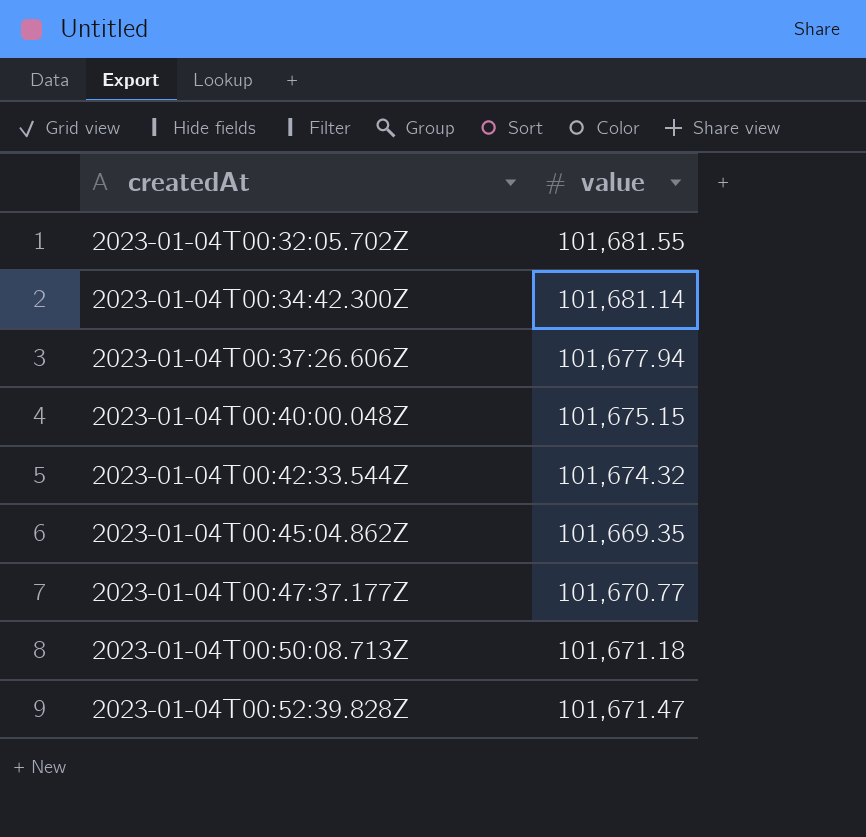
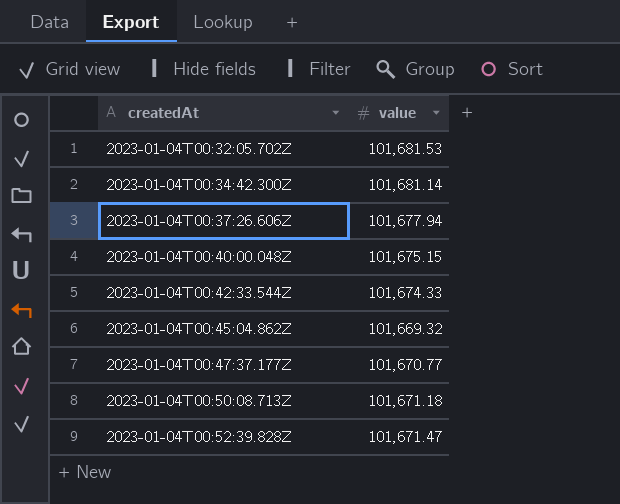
2023-01-04T00:32:05.702Z | value: 101,681.55 -> 101,681.53
2023-01-04T00:42:33.544Z | value: 101,674.32 -> 101,674.33
2023-01-04T00:45:04.862Z | value: 101,669.35 -> 101,669.32

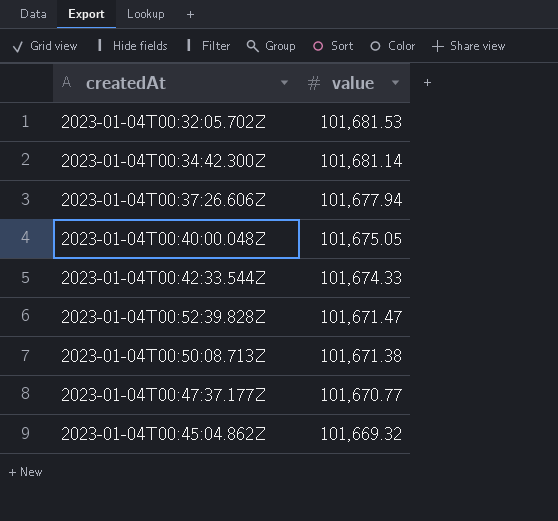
row order: createdAt ascending -> value descending
2023-01-04T00:40:00.048Z | value: 101,675.15 -> 101,675.05
2023-01-04T00:50:08.713Z | value: 101,671.18 -> 101,671.38

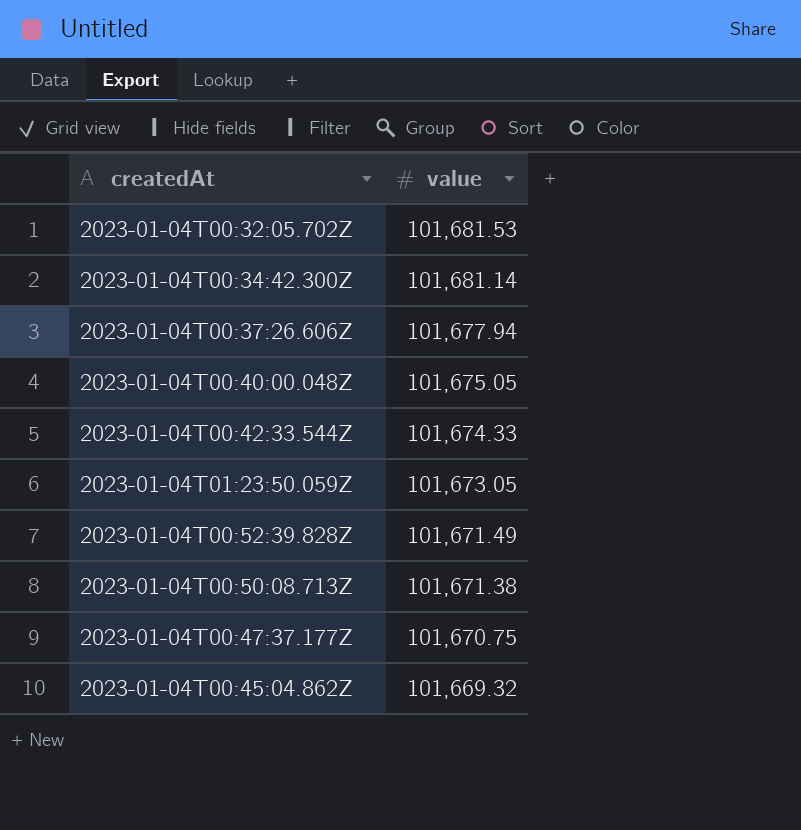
row 2023-01-04T01:23:50.059Z: none -> 101,673.05
2023-01-04T00:52:39.828Z | value: 101,671.47 -> 101,671.49
2023-01-04T00:47:37.177Z | value: 101,670.77 -> 101,670.75

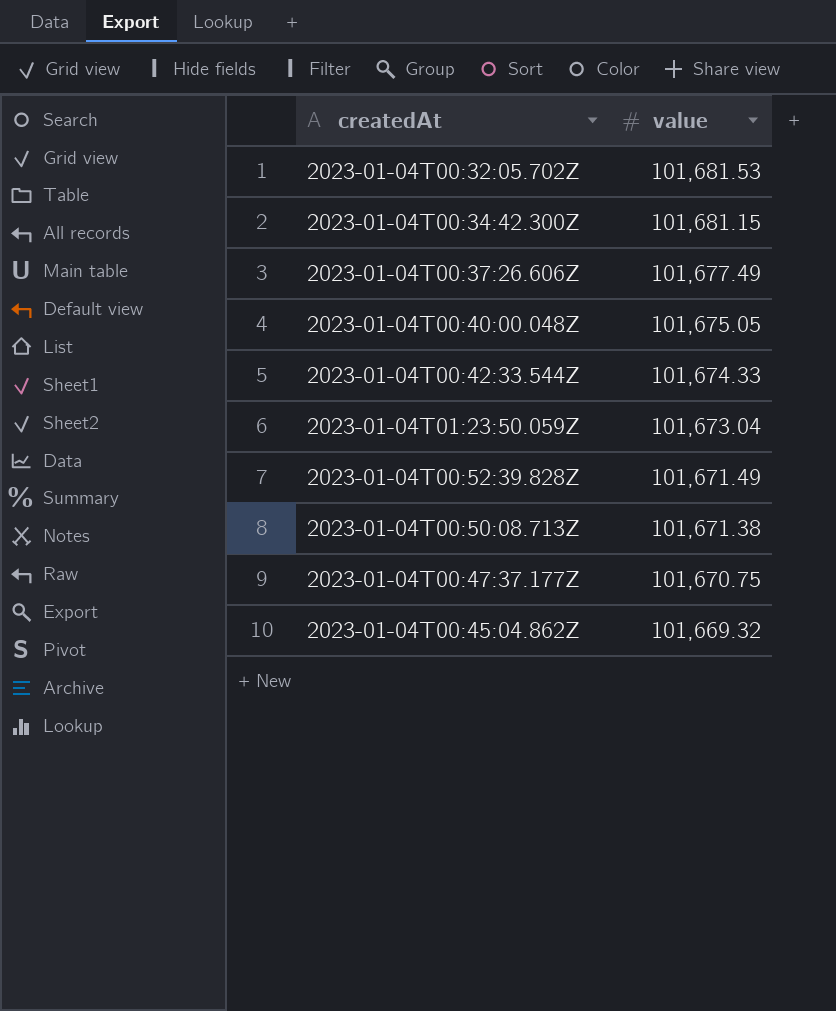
2023-01-04T00:34:42.300Z | value: 101,681.14 -> 101,681.15
2023-01-04T00:37:26.606Z | value: 101,677.94 -> 101,677.49
2023-01-04T01:23:50.059Z | value: 101,673.05 -> 101,673.04

